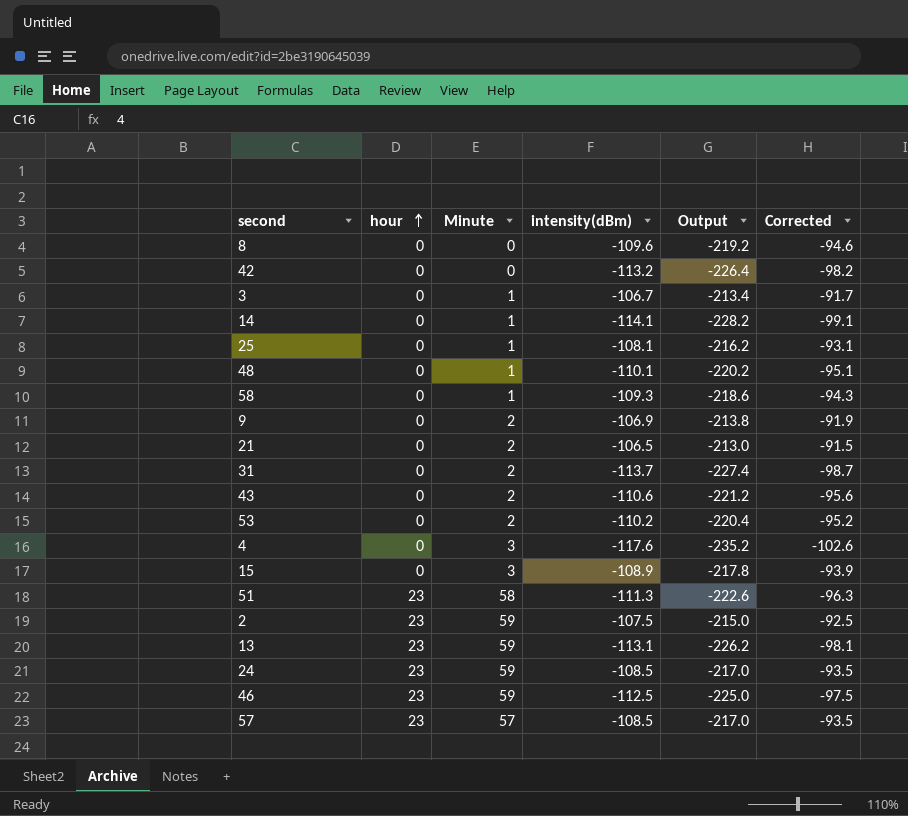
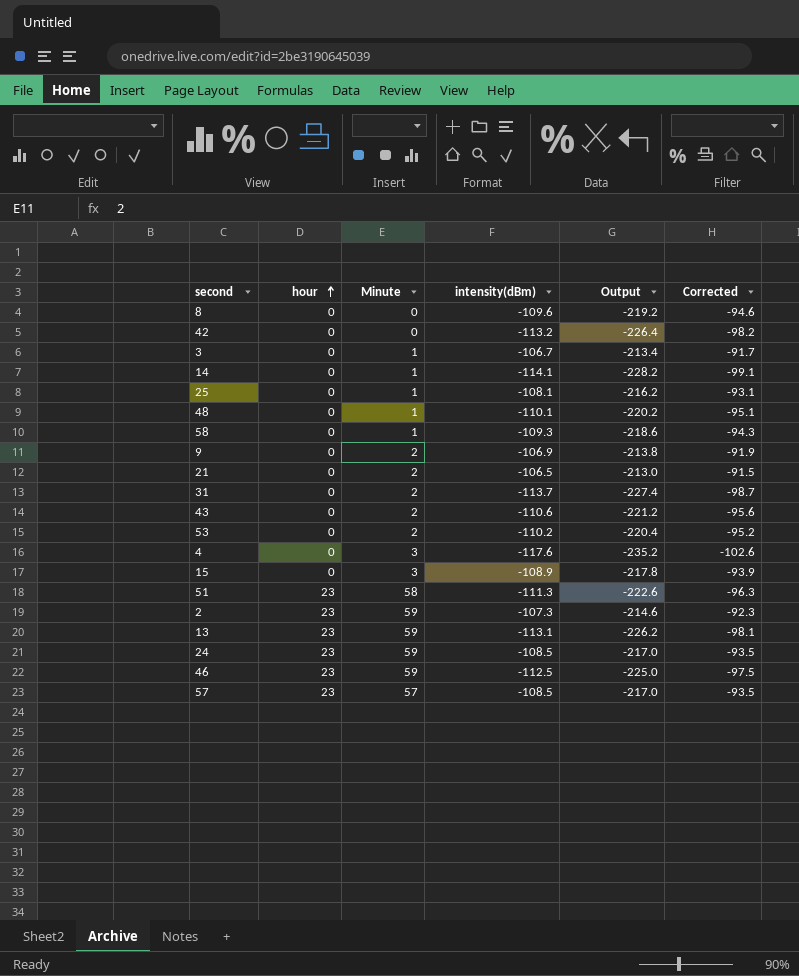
2 | intensity(dBm): -107.5 -> -107.3
2 | Output: -215.0 -> -214.6
2 | Corrected: -92.5 -> -92.3

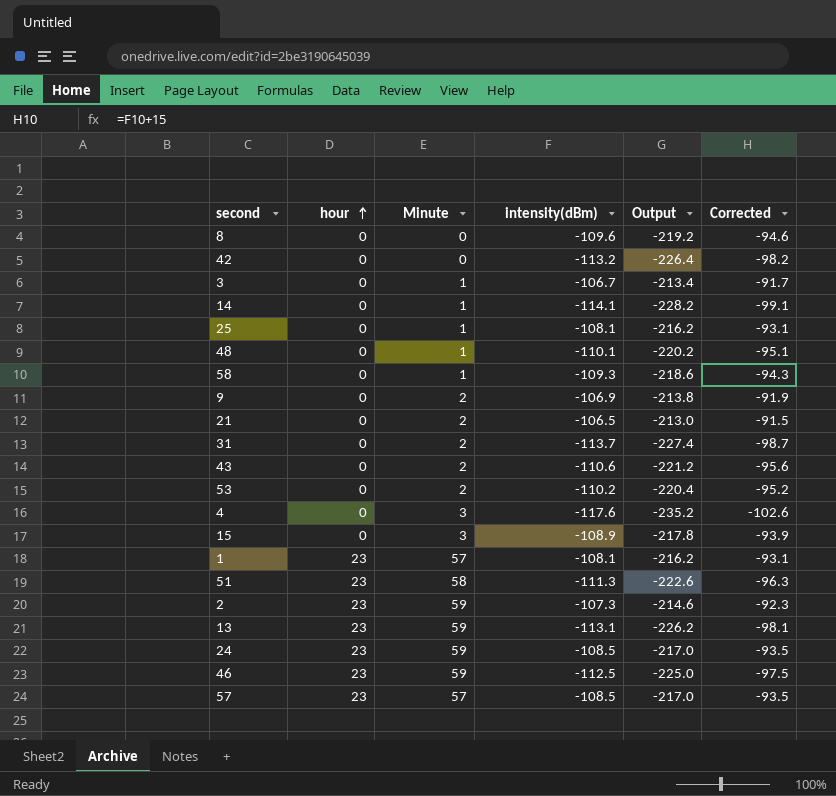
row 1: none -> 23 | 57 | -108.1 | -216.2 | -93.1

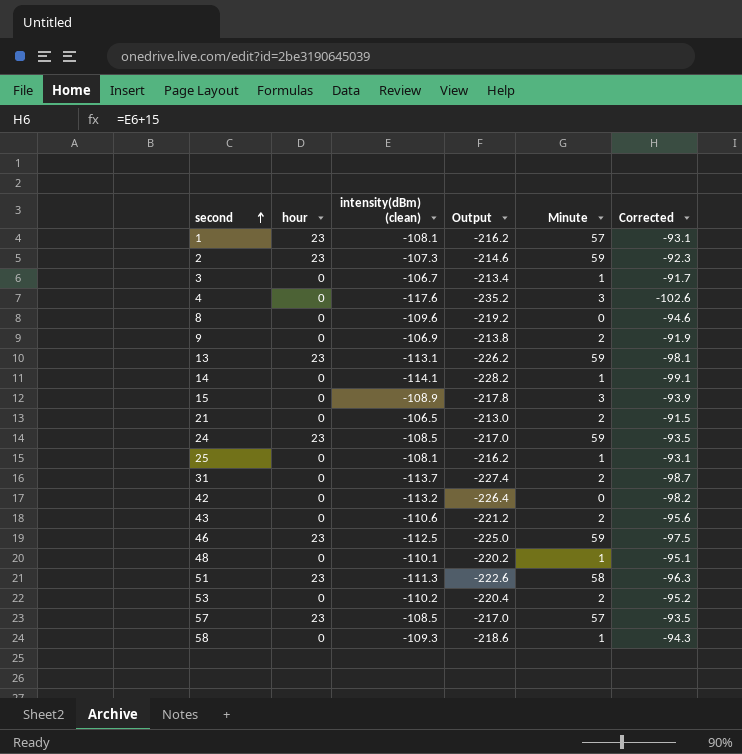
row order: hour ascending -> second ascending
column name: intensity(dBm) -> intensity(dBm) (clean)
column Minute | position: 3 -> 5

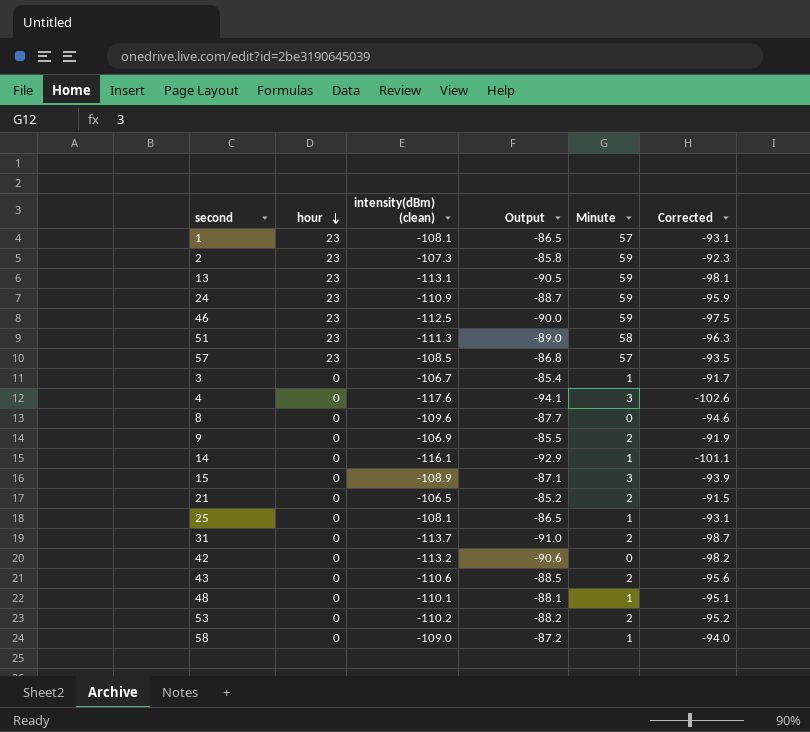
row order: second ascending -> hour descending
column Output | formula: [intensity(dBm) (clean)] * 2 -> [intensity(dBm) (clean)] * 0.8
24 | intensity(dBm) (clean): -108.5 -> -110.9
24 | Corrected: -93.5 -> -95.9
14 | intensity(dBm) (clean): -114.1 -> -116.1
14 | Corrected: -99.1 -> -101.1
58 | intensity(dBm) (clean): -109.3 -> -109.0
58 | Corrected: -94.3 -> -94.0

